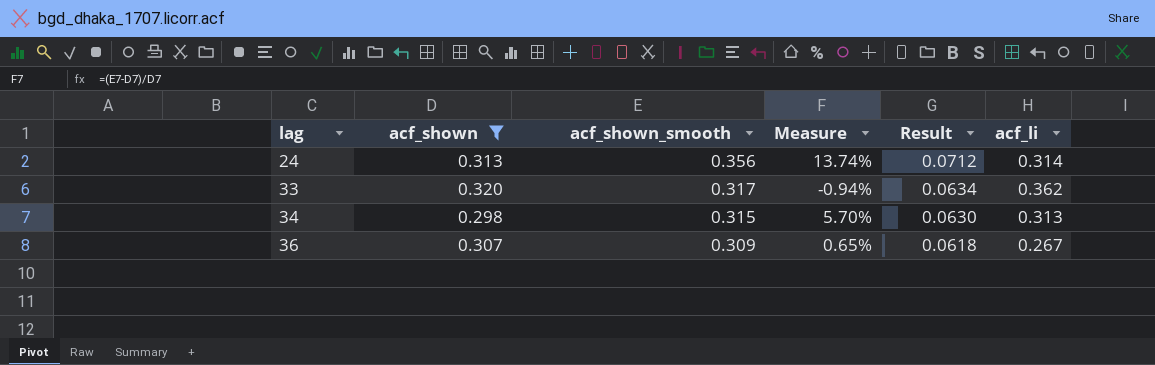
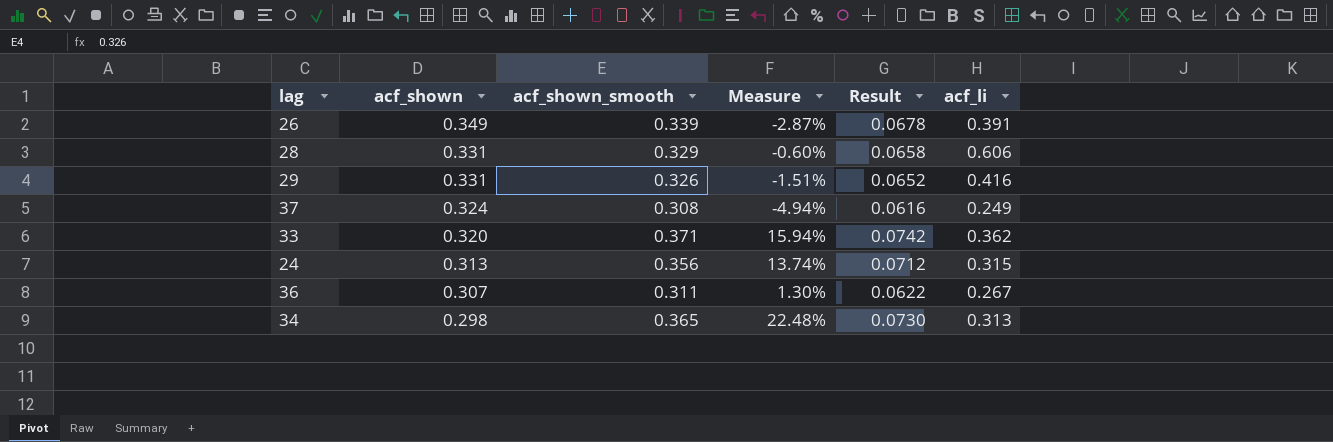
filter: acf_shown <= 0.320 -> none
row order: lag ascending -> acf_shown descending
33 | acf_shown_smooth: 0.317 -> 0.371
33 | Measure: -0.94% -> 15.94%
33 | Result: 0.0634 -> 0.0742
24 | acf_li: 0.314 -> 0.315
36 | acf_shown_smooth: 0.309 -> 0.311
36 | Measure: 0.65% -> 1.30%
36 | Result: 0.0618 -> 0.0622
34 | acf_shown_smooth: 0.315 -> 0.365
34 | Measure: 5.70% -> 22.48%
34 | Result: 0.0630 -> 0.0730

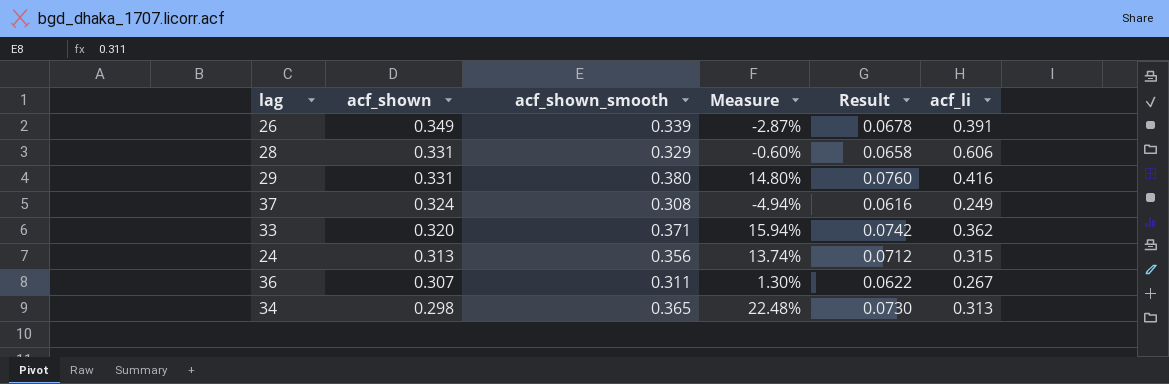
29 | acf_shown_smooth: 0.326 -> 0.380
29 | Measure: -1.51% -> 14.80%
29 | Result: 0.0652 -> 0.0760

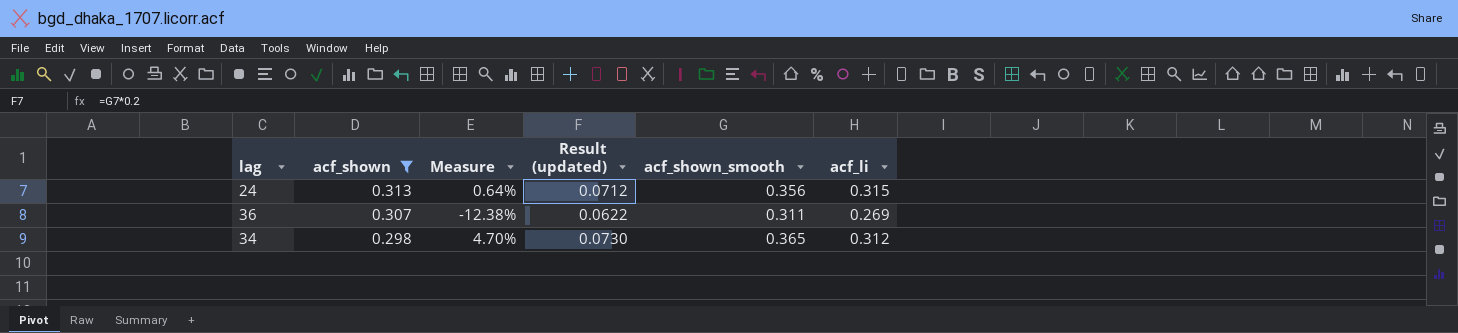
filter: none -> acf_shown <= 0.313
column Measure | formula: ([acf_shown_smooth] - [acf_shown]) / [acf_shown] -> ([acf_li] - [acf_shown]) / [acf_shown]
column name: Result -> Result (updated)
column acf_shown_smooth | position: 3 -> 5
36 | acf_li: 0.267 -> 0.269
34 | acf_li: 0.313 -> 0.312

